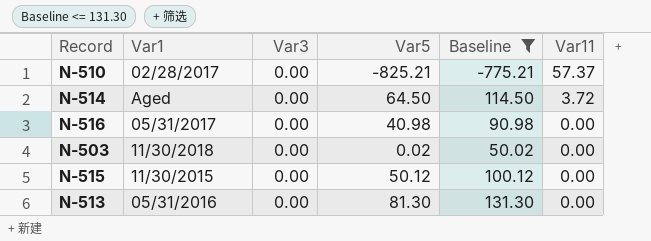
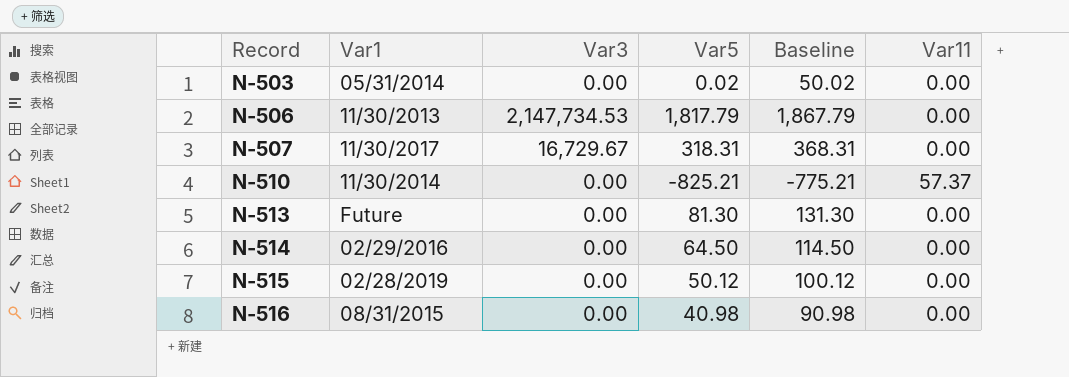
filter: Baseline <= 131.30 -> none
row order: Var11 descending -> Record ascending
N-503 | Var1: 11/30/2018 -> 05/31/2014
N-510 | Var1: 02/28/2017 -> 11/30/2014
N-513 | Var1: 05/31/2016 -> Future
N-514 | Var1: Aged -> 02/29/2016
N-514 | Var11: 3.72 -> 0.00
N-515 | Var1: 11/30/2015 -> 02/28/2019
N-516 | Var1: 05/31/2017 -> 08/31/2015

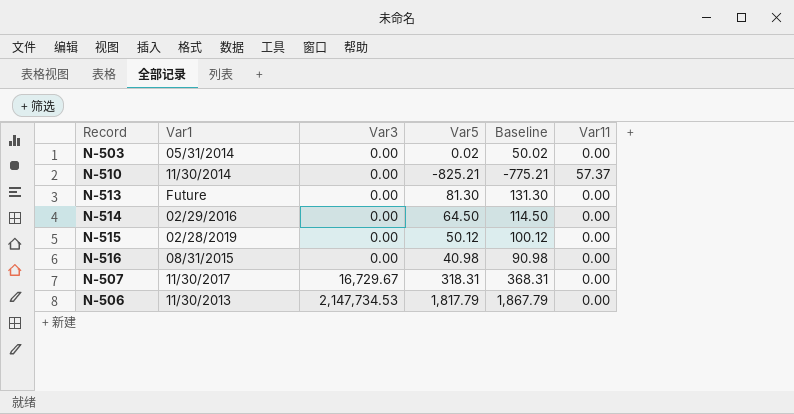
row order: Record ascending -> Var3 ascending

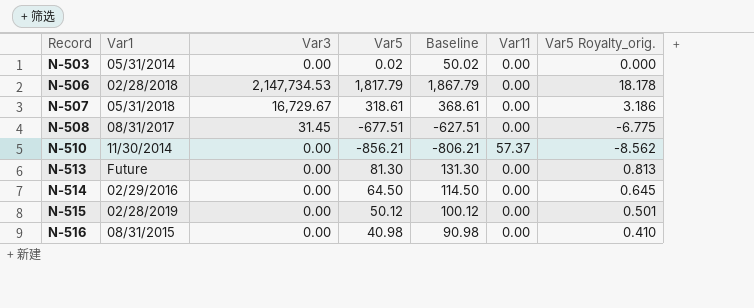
row order: Var3 ascending -> Record ascending
column Var5 Royalty_orig. | formula: none -> [Var5] * 0.01
N-506 | Var1: 11/30/2013 -> 02/28/2018
N-507 | Var1: 11/30/2017 -> 05/31/2018
N-507 | Var5: 318.31 -> 318.61
N-507 | Baseline: 368.31 -> 368.61
row N-508: none -> 08/31/2017 | 31.45 | -677.51 | -627.51 | 0.00 | -6.775
N-510 | Var5: -825.21 -> -856.21
N-510 | Baseline: -775.21 -> -806.21

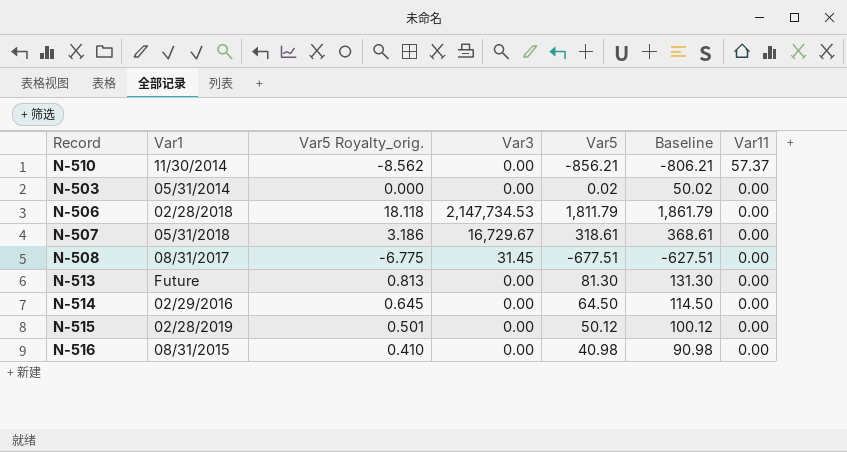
row order: Record ascending -> Var11 descending
column Var5 Royalty_orig. | position: 7 -> 3
N-506 | Var5 Royalty_orig.: 18.178 -> 18.118
N-506 | Var5: 1,817.79 -> 1,811.79
N-506 | Baseline: 1,867.79 -> 1,861.79

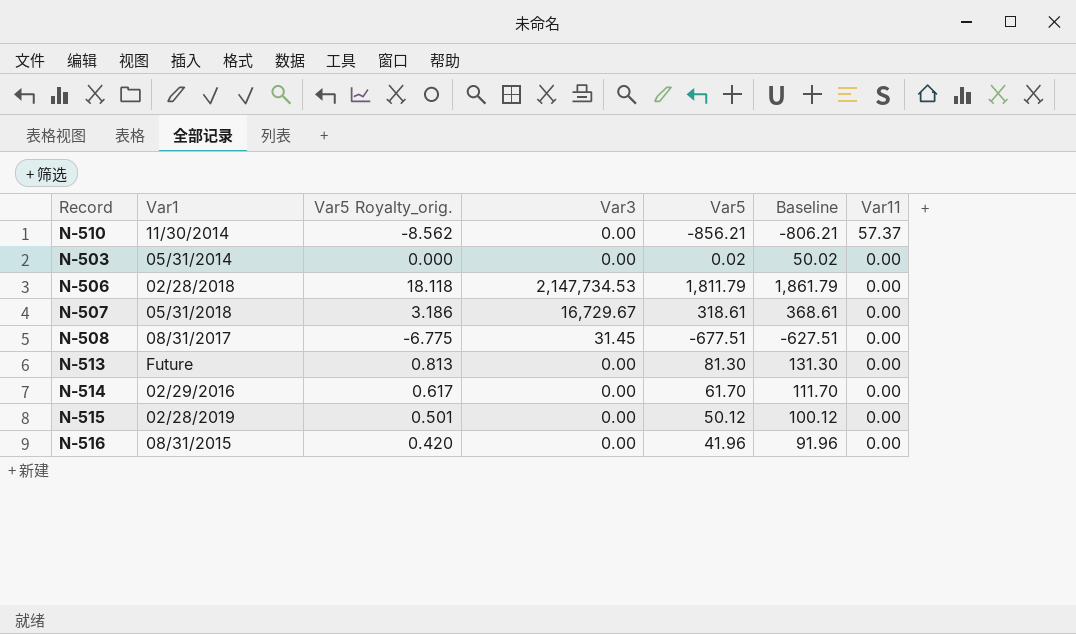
N-514 | Var5 Royalty_orig.: 0.645 -> 0.617
N-514 | Var5: 64.50 -> 61.70
N-514 | Baseline: 114.50 -> 111.70
N-516 | Var5 Royalty_orig.: 0.410 -> 0.420
N-516 | Var5: 40.98 -> 41.96
N-516 | Baseline: 90.98 -> 91.96

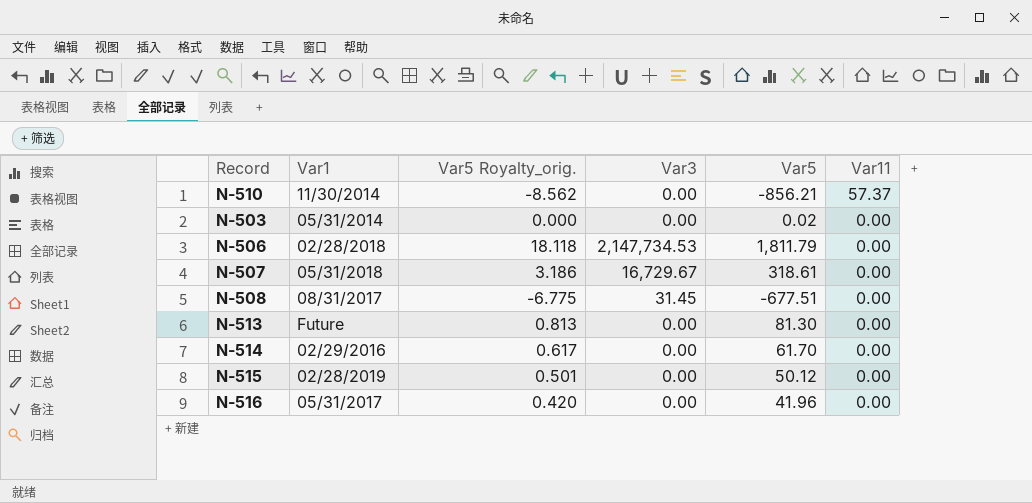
column Baseline | formula: [Var5] + 50 -> none
N-516 | Var1: 08/31/2015 -> 05/31/2017

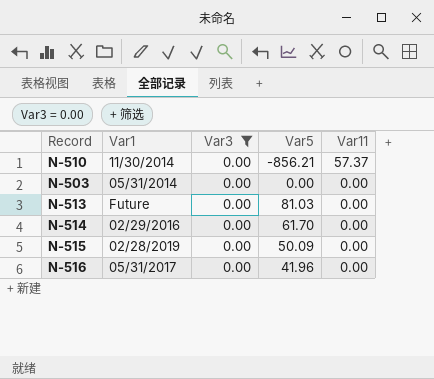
filter: none -> Var3 = 0.00
column Var5 Royalty_orig. | formula: [Var5] * 0.01 -> none
N-503 | Var5: 0.02 -> 0.00
N-513 | Var5: 81.30 -> 81.03
N-515 | Var5: 50.12 -> 50.09

